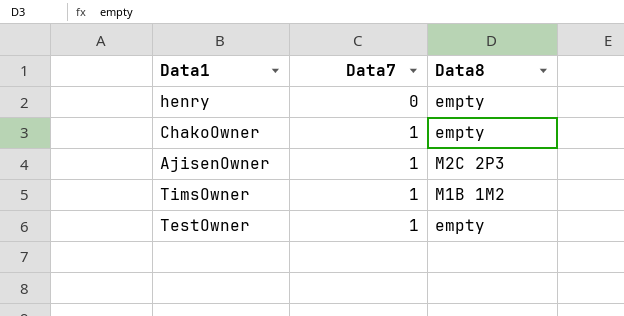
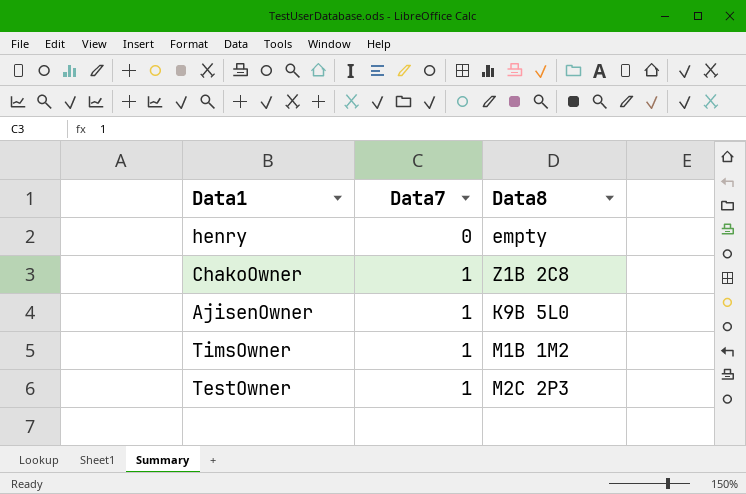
ChakoOwner | Data8: empty -> Z1B 2C8
AjisenOwner | Data8: M2C 2P3 -> K9B 5L0
TestOwner | Data8: empty -> M2C 2P3

